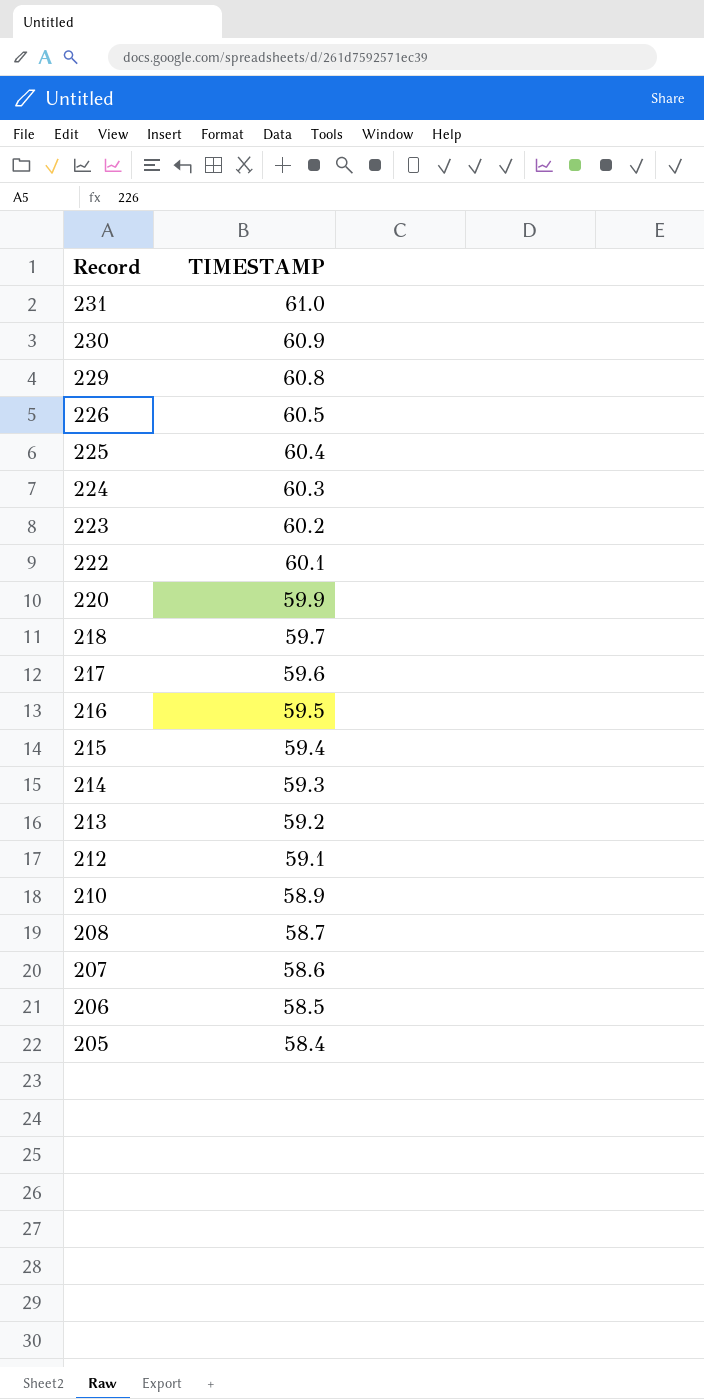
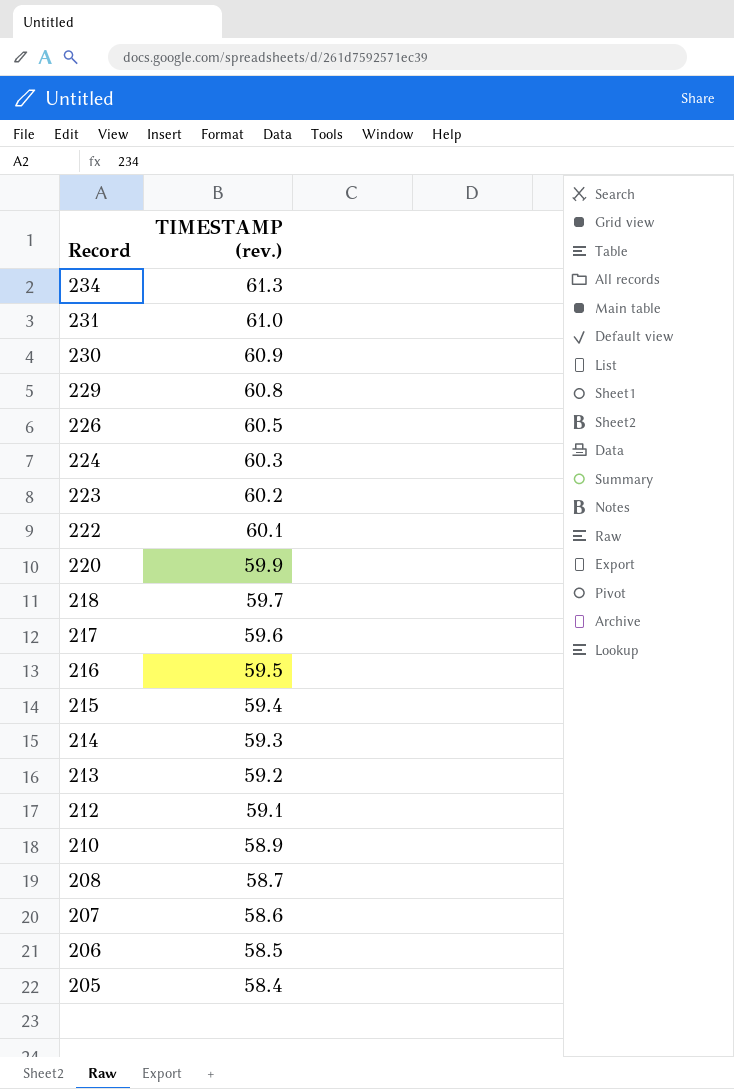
column name: TIMESTAMP -> TIMESTAMP (rev.)
row 225: 60.4 -> none
row 234: none -> 61.3

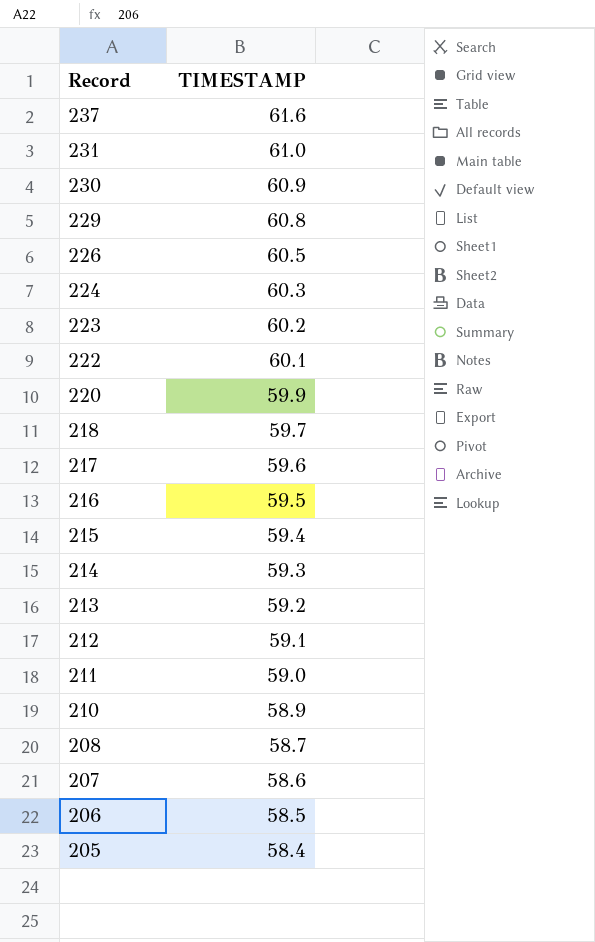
column name: TIMESTAMP (rev.) -> TIMESTAMP
row 234: 61.3 -> none
row 237: none -> 61.6
row 211: none -> 59.0

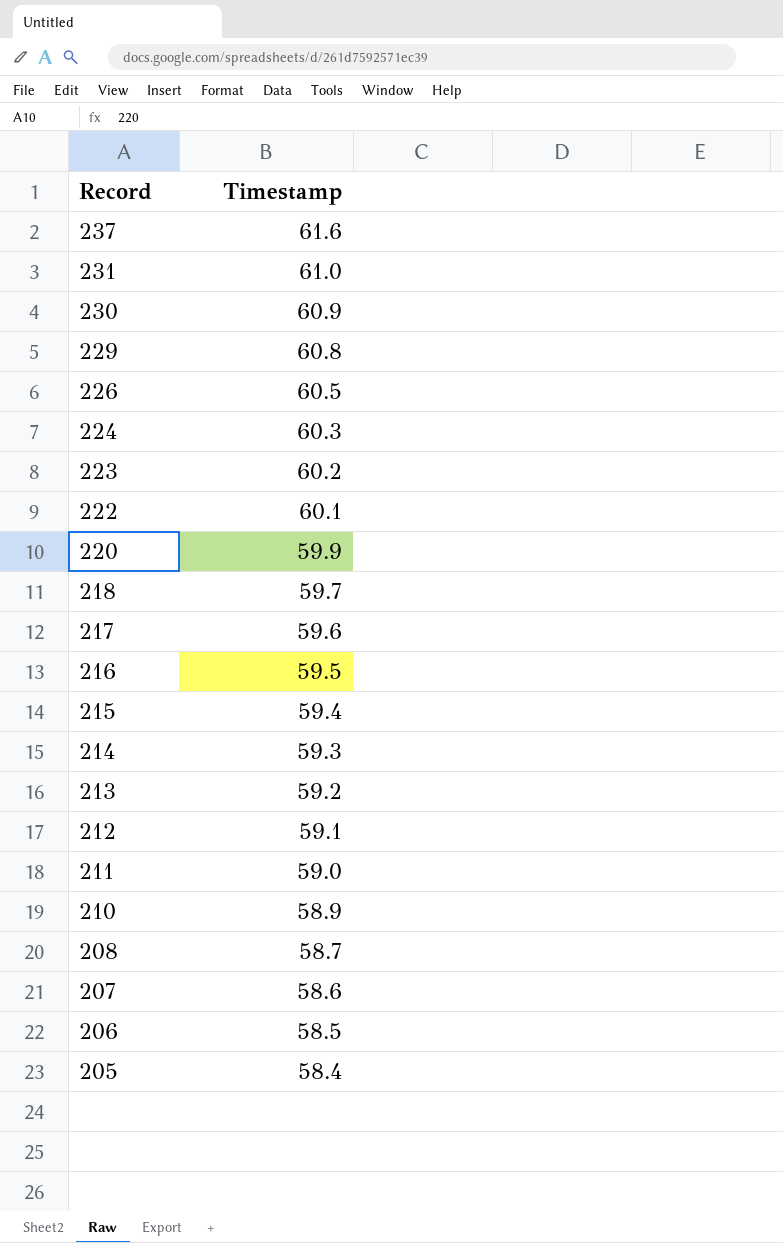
column name: TIMESTAMP -> Timestamp

